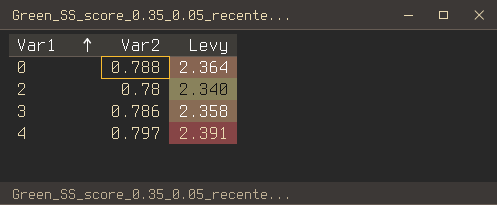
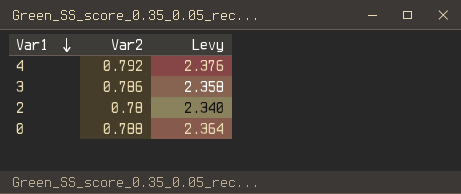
row order: Var1 ascending -> Var1 descending
4 | Var2: 0.797 -> 0.792
4 | Levy: 2.391 -> 2.376

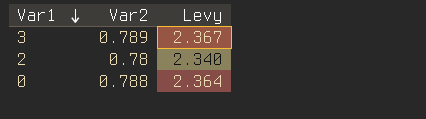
row 4: 0.792 | 2.376 -> none
3 | Var2: 0.786 -> 0.789
3 | Levy: 2.358 -> 2.367

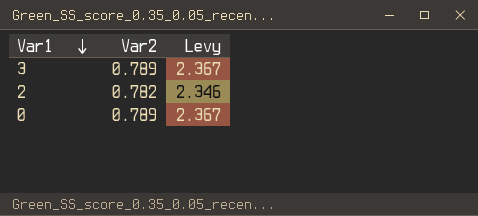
2 | Var2: 0.78 -> 0.782
2 | Levy: 2.340 -> 2.346
0 | Var2: 0.788 -> 0.789
0 | Levy: 2.364 -> 2.367

